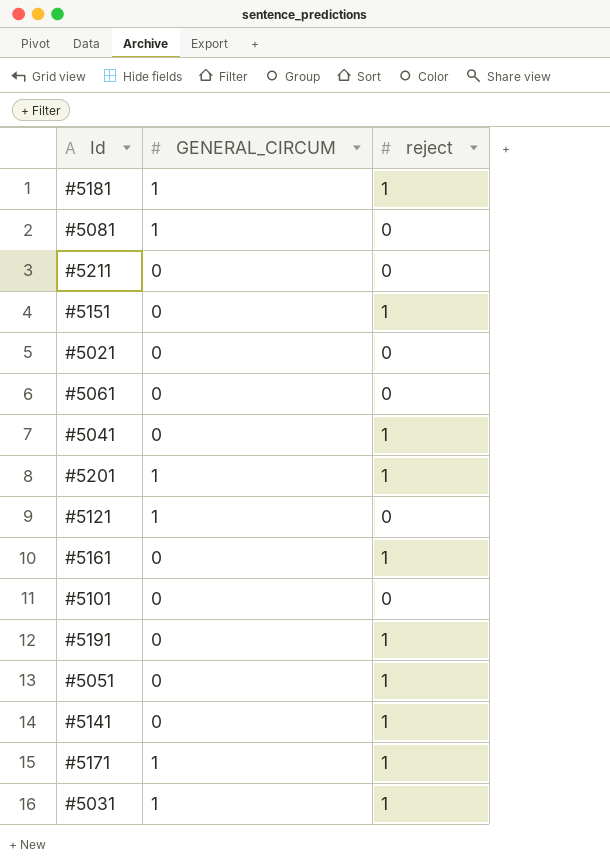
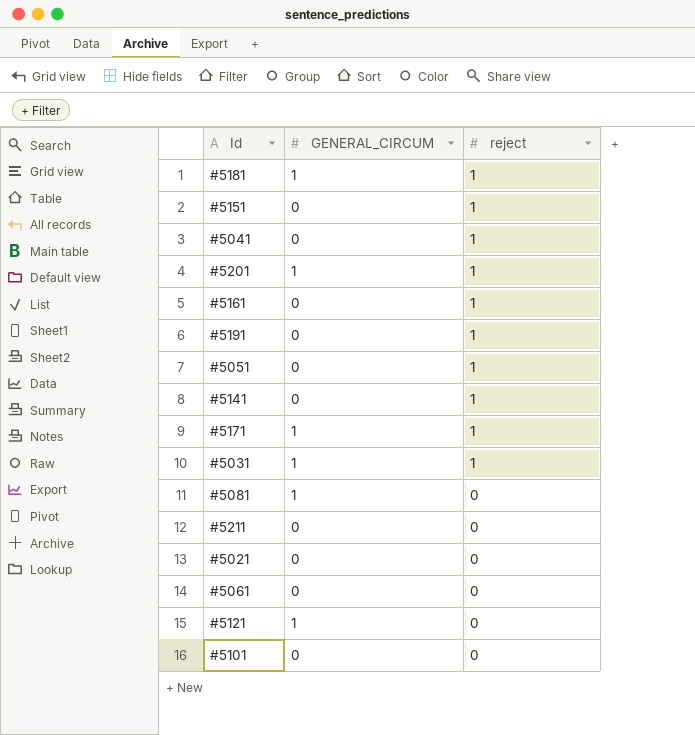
row order: none -> reject descending

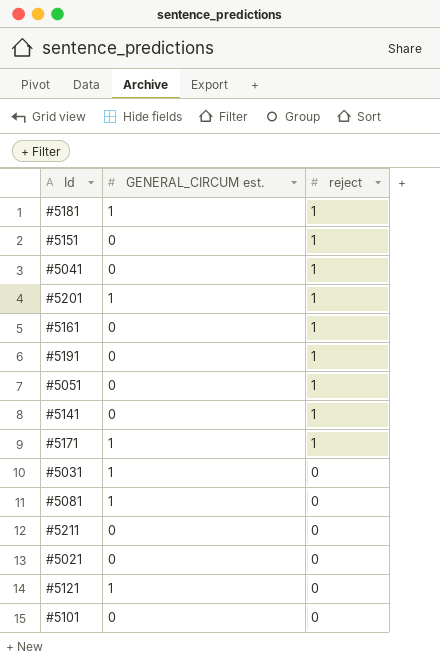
column name: GENERAL_CIRCUM -> GENERAL_CIRCUM est.
row #5061: 0 | 0 -> none
#5031 | reject: 1 -> 0

